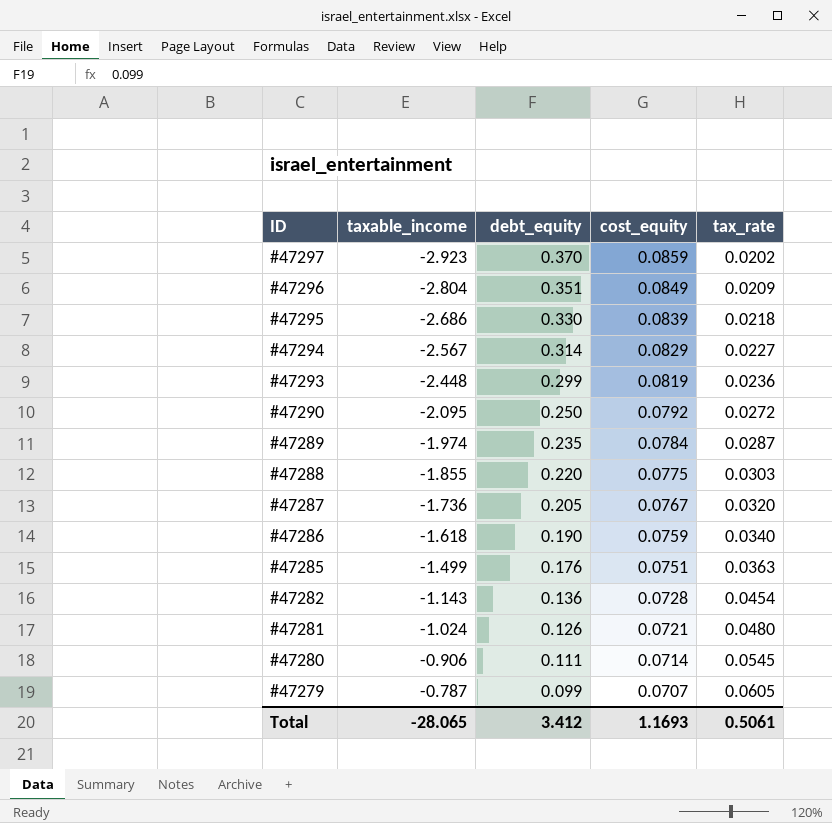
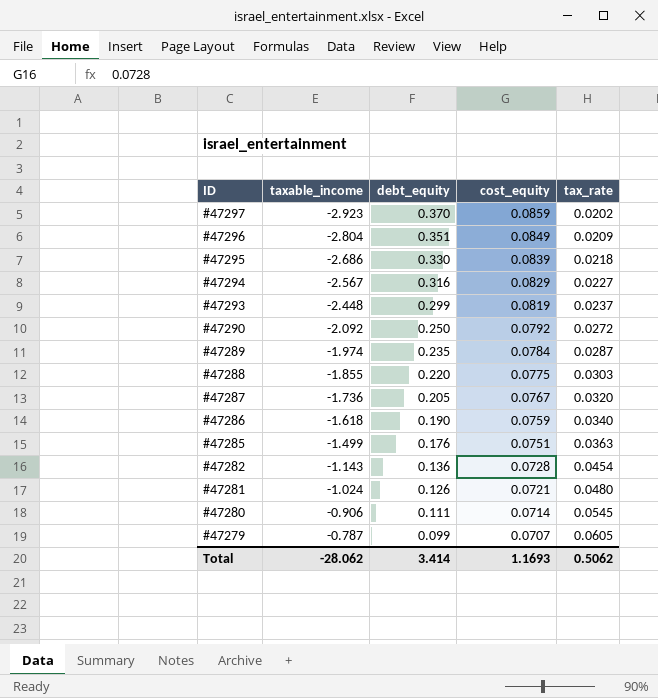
#47294 | debt_equity: 0.314 -> 0.316
#47293 | tax_rate: 0.0236 -> 0.0237
#47290 | taxable_income: -2.095 -> -2.092
Total | taxable_income: -28.065 -> -28.062
Total | debt_equity: 3.412 -> 3.414
Total | tax_rate: 0.5061 -> 0.5062

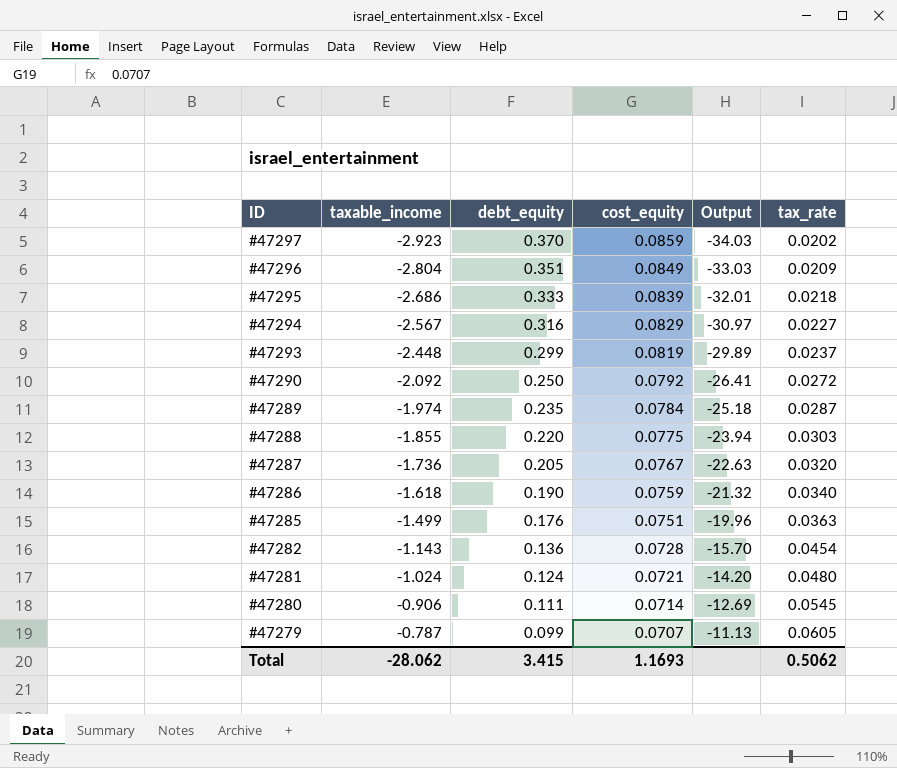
column Output | formula: none -> [taxable_income] / [cost_equity]
#47295 | debt_equity: 0.330 -> 0.333
#47281 | debt_equity: 0.126 -> 0.124
Total | debt_equity: 3.414 -> 3.415

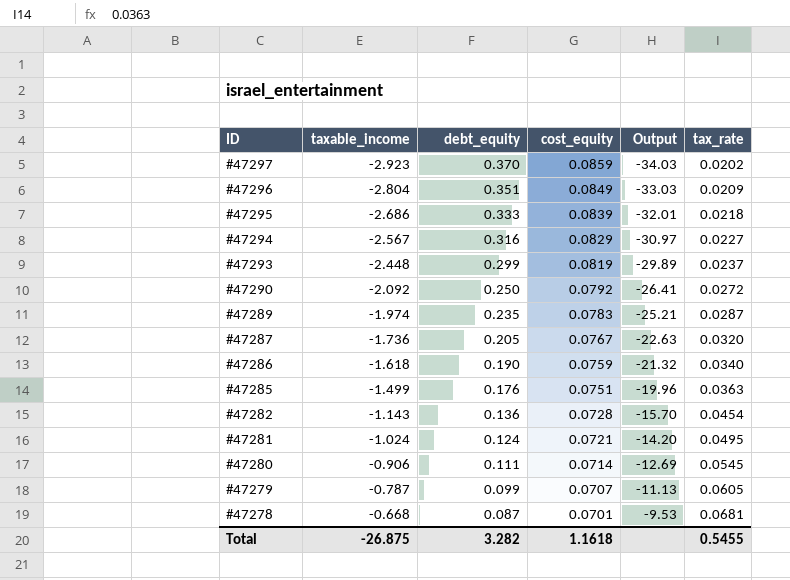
row #47288: -1.855 | 0.220 | 0.0775 | -23.94 | 0.0303 -> none
#47289 | cost_equity: 0.0784 -> 0.0783
#47289 | Output: -25.18 -> -25.21
#47281 | tax_rate: 0.0480 -> 0.0495
row #47278: none -> -0.668 | 0.087 | 0.0701 | -9.53 | 0.0681
Total | taxable_income: -28.062 -> -26.875
Total | debt_equity: 3.415 -> 3.282
Total | cost_equity: 1.1693 -> 1.1618
Total | tax_rate: 0.5062 -> 0.5455

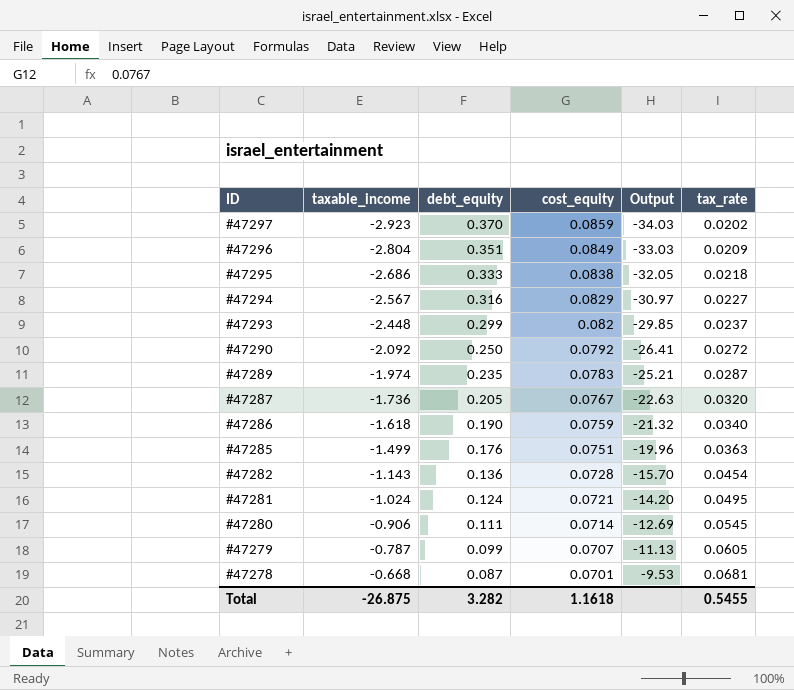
#47295 | cost_equity: 0.0839 -> 0.0838
#47295 | Output: -32.01 -> -32.05
#47293 | cost_equity: 0.0819 -> 0.082
#47293 | Output: -29.89 -> -29.85

